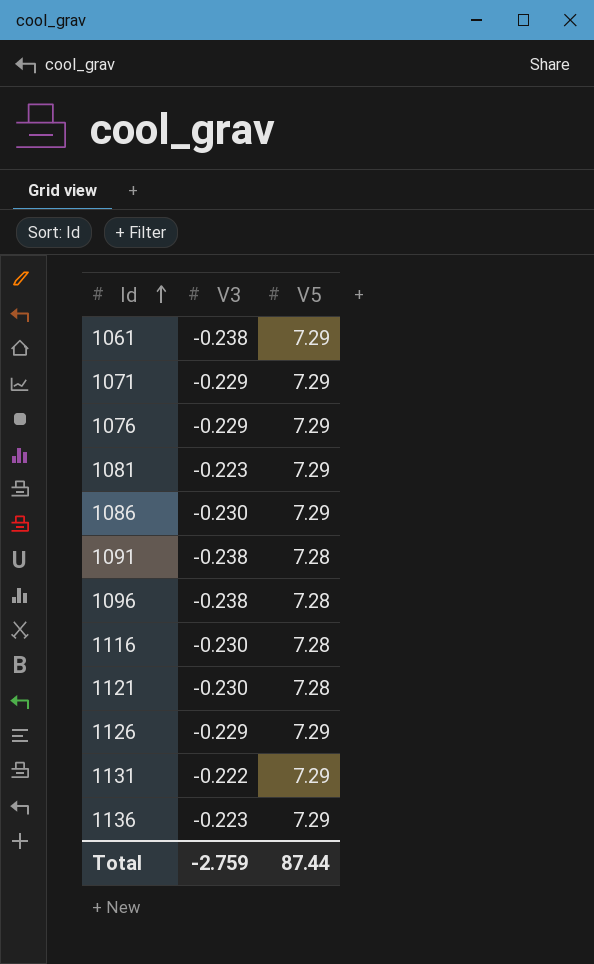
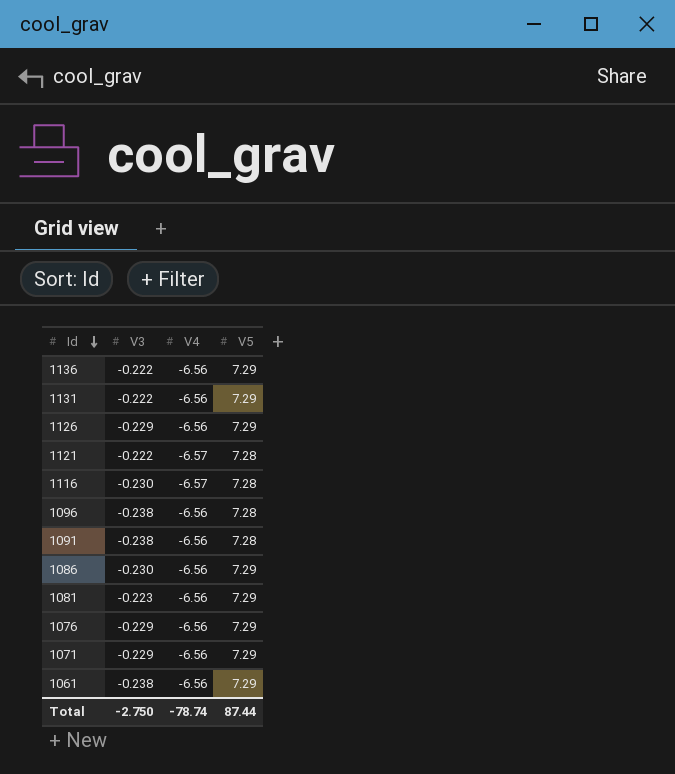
row order: Id ascending -> Id descending
column V4 | position: none -> 3
1136 | V3: -0.223 -> -0.222
1121 | V3: -0.230 -> -0.222
Total | V3: -2.759 -> -2.750

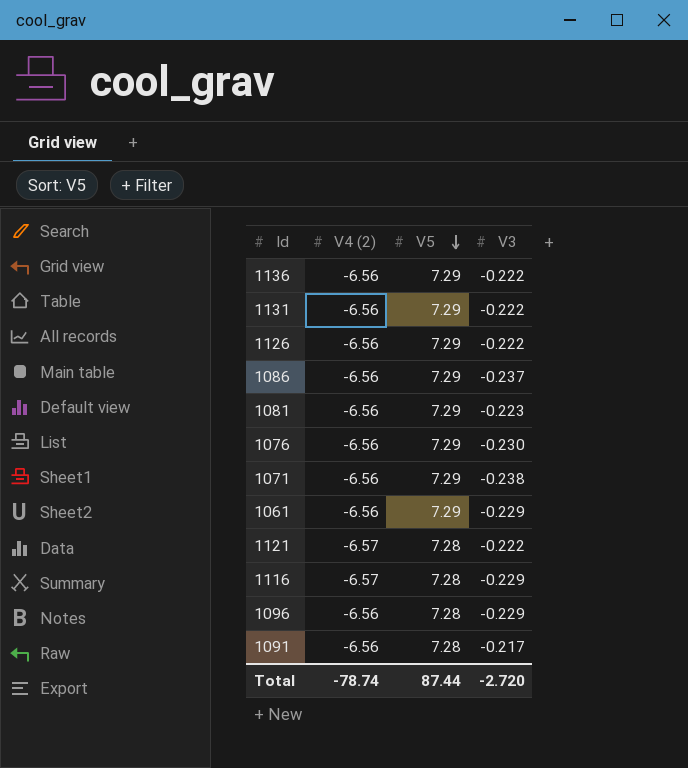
row order: Id descending -> V5 descending
column name: V4 -> V4 (2)
column V3 | position: 2 -> 4
1126 | V3: -0.229 -> -0.222
1086 | V3: -0.230 -> -0.237
1076 | V3: -0.229 -> -0.230
1071 | V3: -0.229 -> -0.238
1061 | V3: -0.238 -> -0.229
1116 | V3: -0.230 -> -0.229
1096 | V3: -0.238 -> -0.229
1091 | V3: -0.238 -> -0.217
Total | V3: -2.750 -> -2.720

